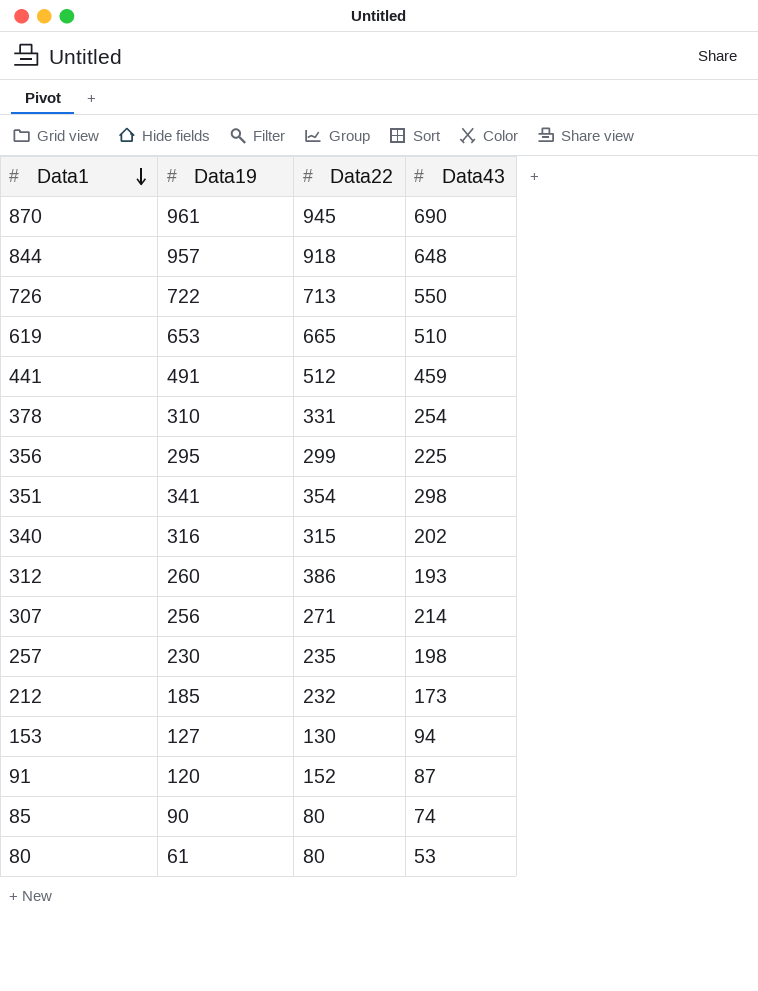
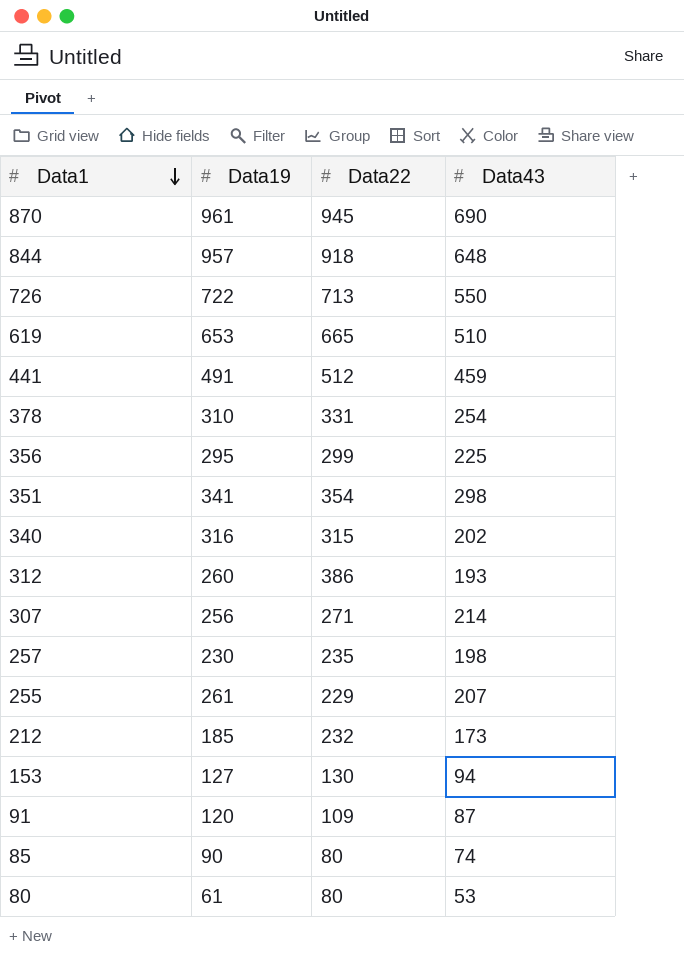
row 255: none -> 261 | 229 | 207
91 | Data22: 152 -> 109

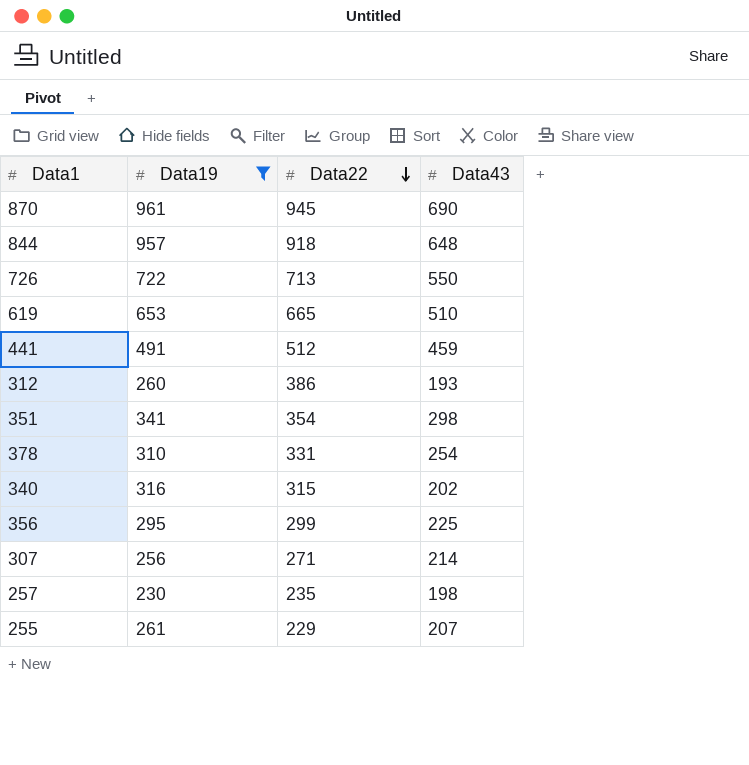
filter: none -> Data19 >= 230
row order: Data1 descending -> Data22 descending

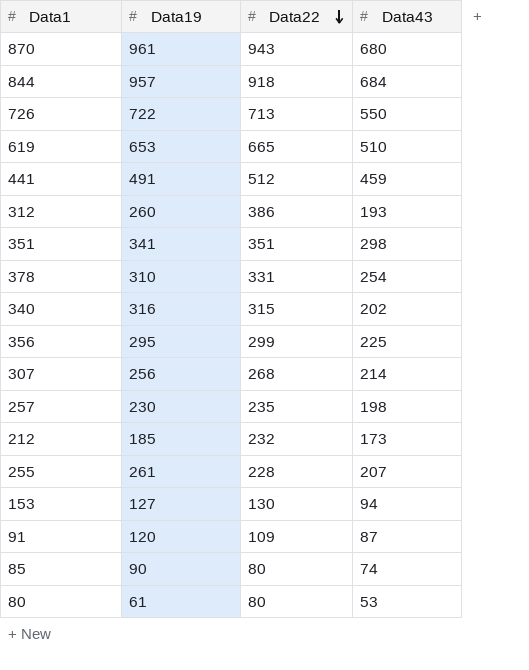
filter: Data19 >= 230 -> none
870 | Data22: 945 -> 943
870 | Data43: 690 -> 680
844 | Data43: 648 -> 684
351 | Data22: 354 -> 351
307 | Data22: 271 -> 268
255 | Data22: 229 -> 228

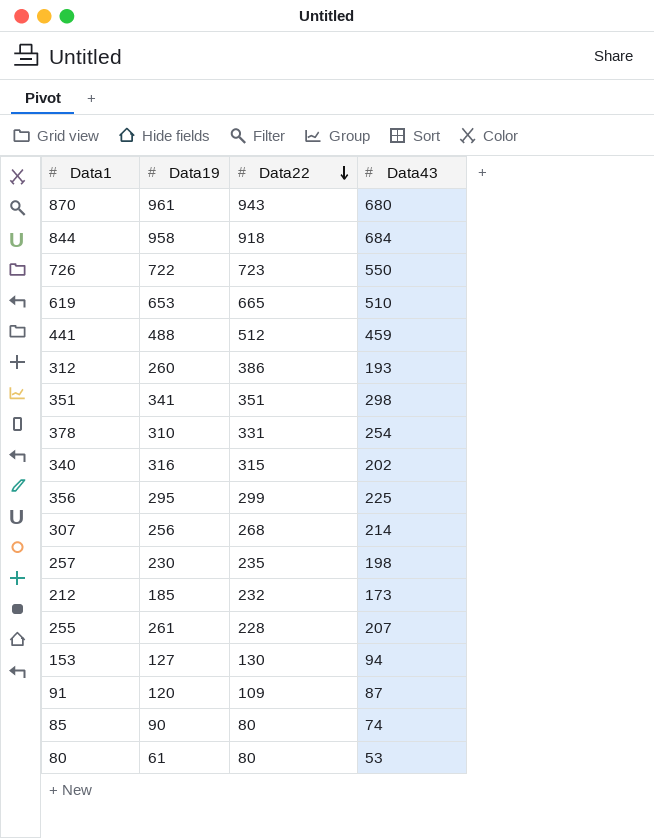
844 | Data19: 957 -> 958
726 | Data22: 713 -> 723
441 | Data19: 491 -> 488

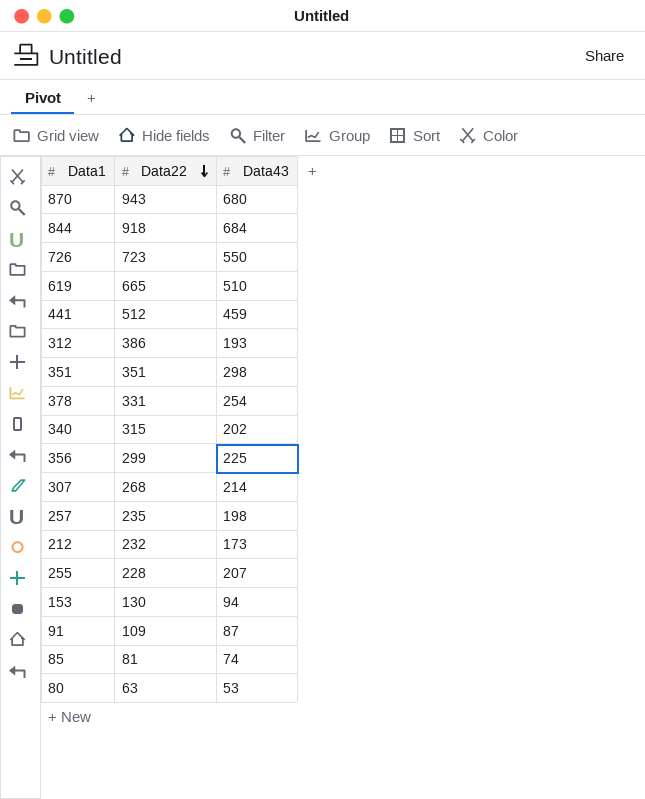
column Data19 | position: 2 -> none
85 | Data22: 80 -> 81
80 | Data22: 80 -> 63

